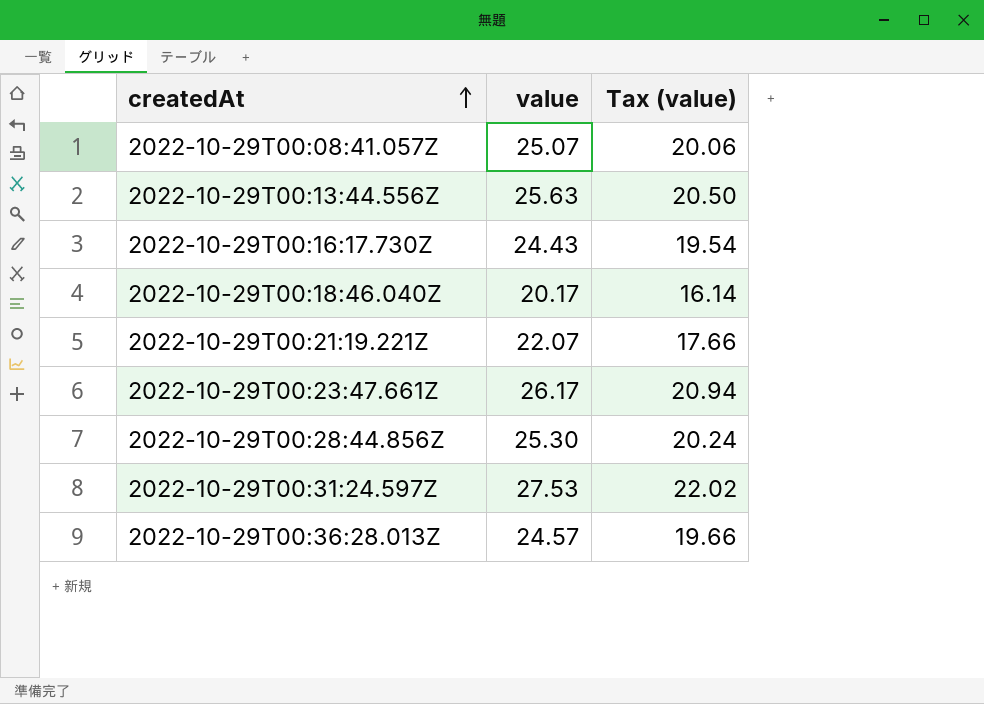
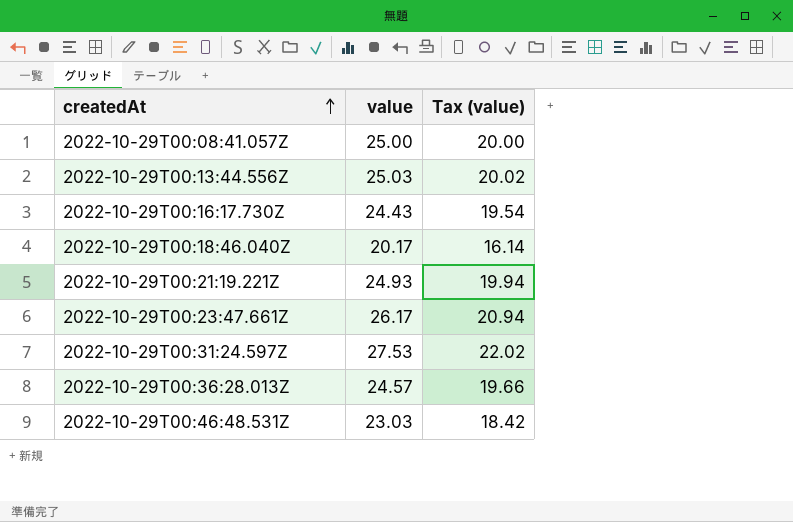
row 2022-10-29T00:28:44.856Z: 25.30 | 20.24 -> none
2022-10-29T00:08:41.057Z | value: 25.07 -> 25.00
2022-10-29T00:08:41.057Z | Tax (value): 20.06 -> 20.00
2022-10-29T00:13:44.556Z | value: 25.63 -> 25.03
2022-10-29T00:13:44.556Z | Tax (value): 20.50 -> 20.02
2022-10-29T00:21:19.221Z | value: 22.07 -> 24.93
2022-10-29T00:21:19.221Z | Tax (value): 17.66 -> 19.94
row 2022-10-29T00:46:48.531Z: none -> 23.03 | 18.42

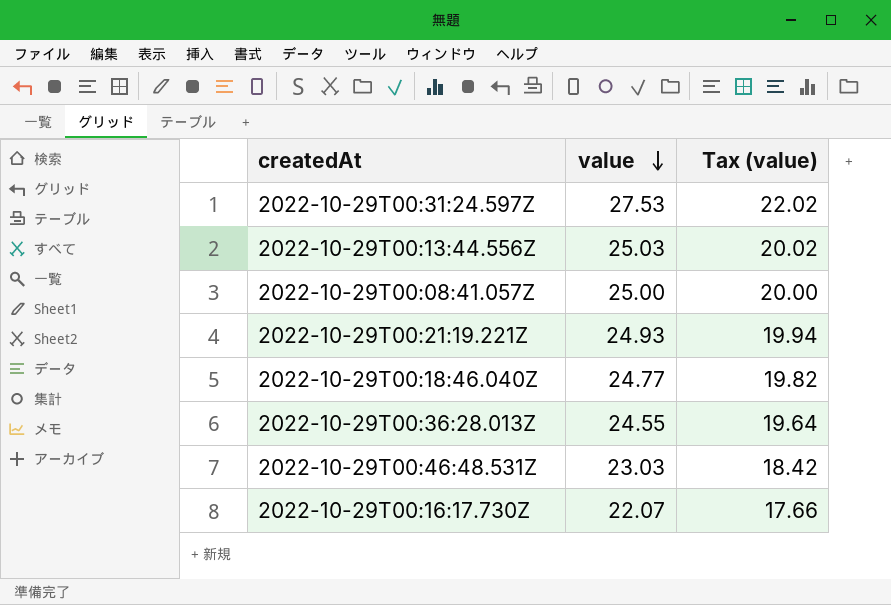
row order: createdAt ascending -> value descending
row 2022-10-29T00:23:47.661Z: 26.17 | 20.94 -> none
2022-10-29T00:18:46.040Z | value: 20.17 -> 24.77
2022-10-29T00:18:46.040Z | Tax (value): 16.14 -> 19.82
2022-10-29T00:36:28.013Z | value: 24.57 -> 24.55
2022-10-29T00:36:28.013Z | Tax (value): 19.66 -> 19.64
2022-10-29T00:16:17.730Z | value: 24.43 -> 22.07
2022-10-29T00:16:17.730Z | Tax (value): 19.54 -> 17.66

